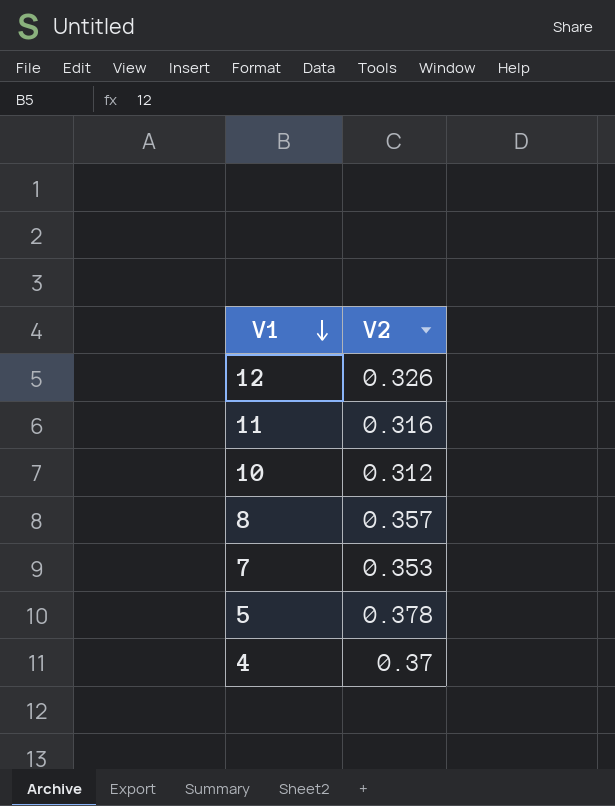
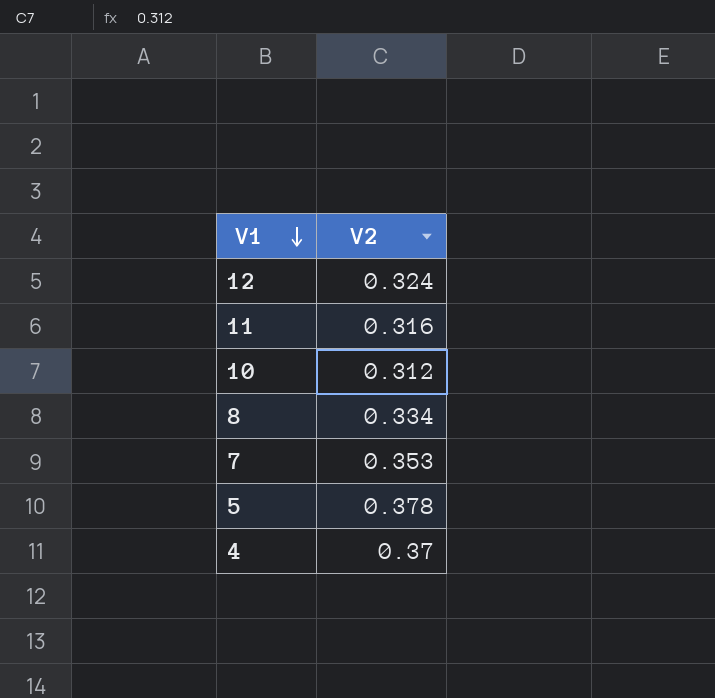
12 | V2: 0.326 -> 0.324
8 | V2: 0.357 -> 0.334

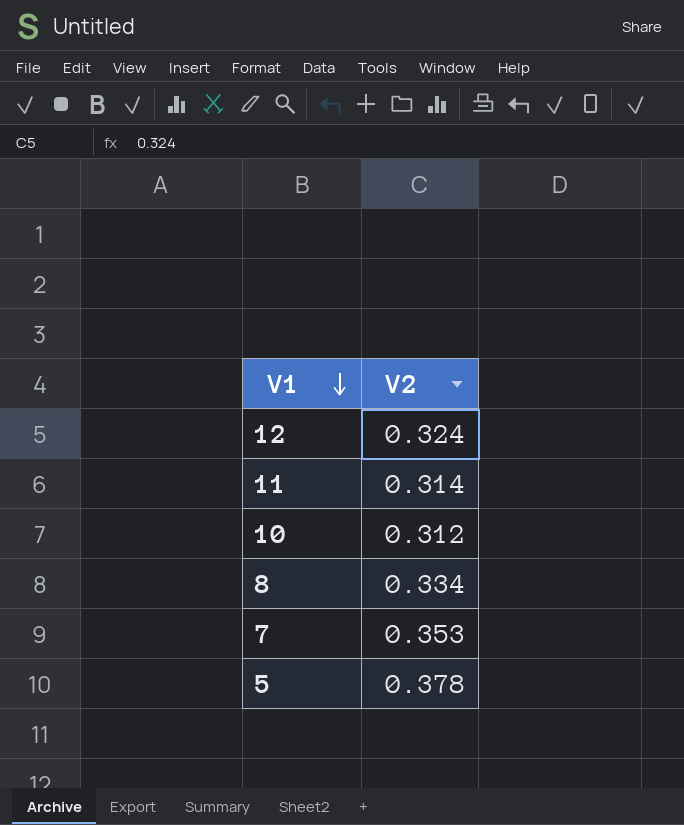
row 4: 0.37 -> none
11 | V2: 0.316 -> 0.314

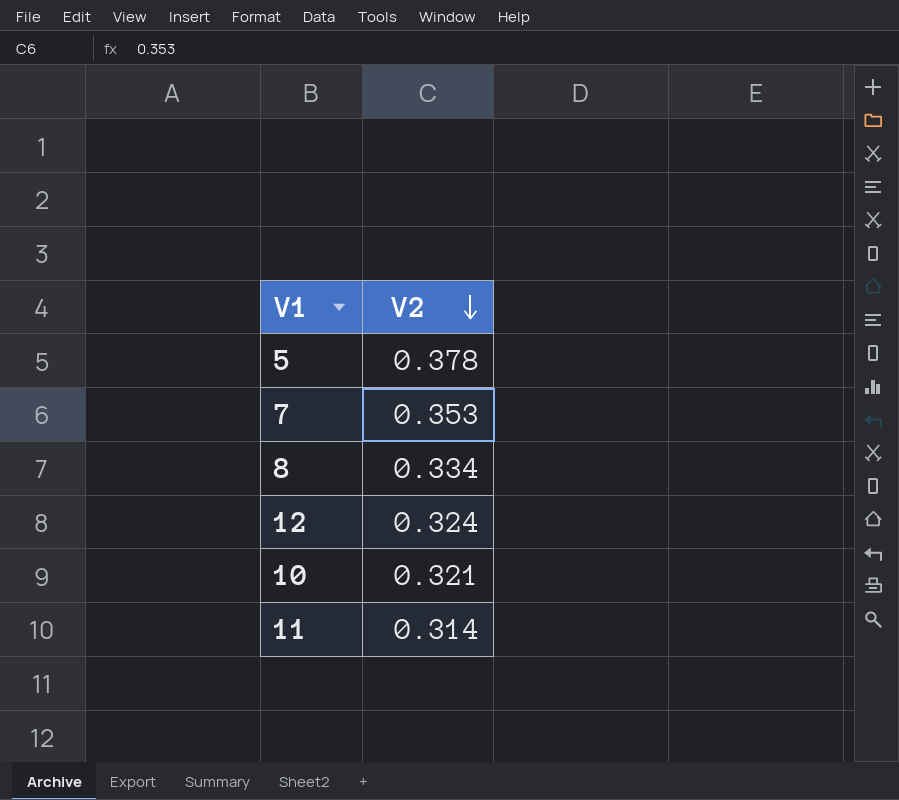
row order: V1 descending -> V2 descending
10 | V2: 0.312 -> 0.321

